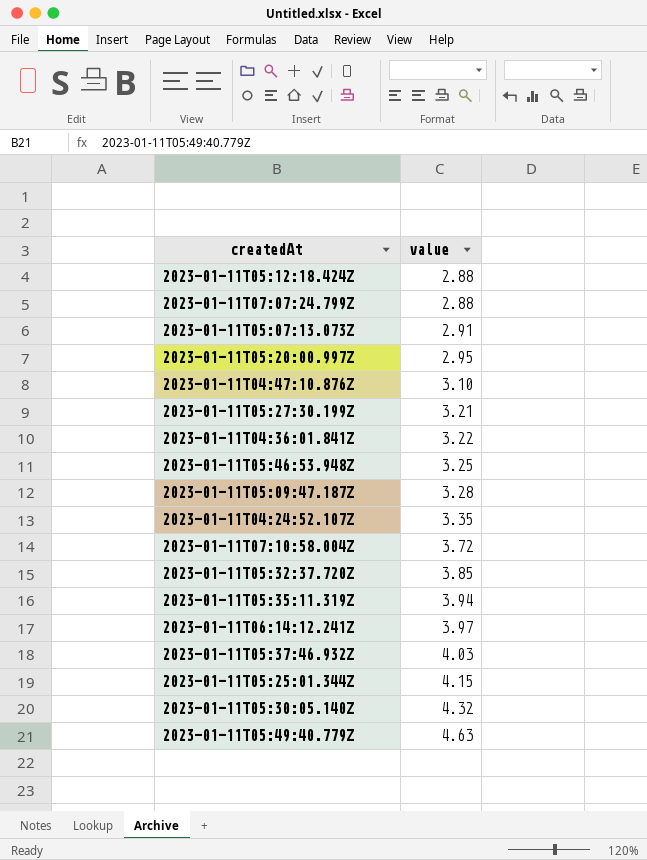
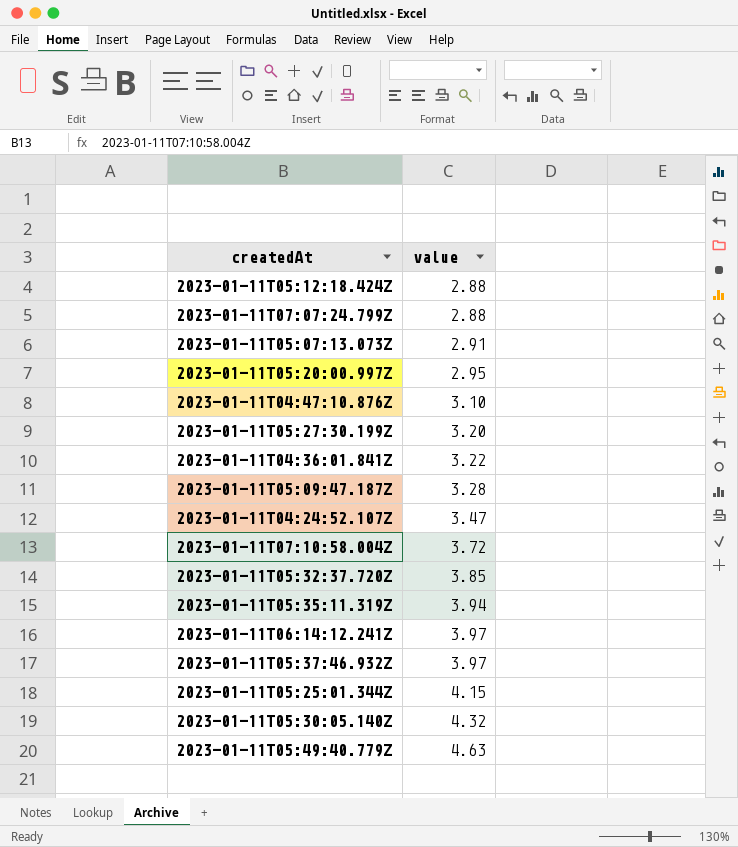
row 2023-01-11T05:46:53.948Z: 3.25 -> none
2023-01-11T05:27:30.199Z | value: 3.21 -> 3.20
2023-01-11T04:24:52.107Z | value: 3.35 -> 3.47
2023-01-11T05:37:46.932Z | value: 4.03 -> 3.97

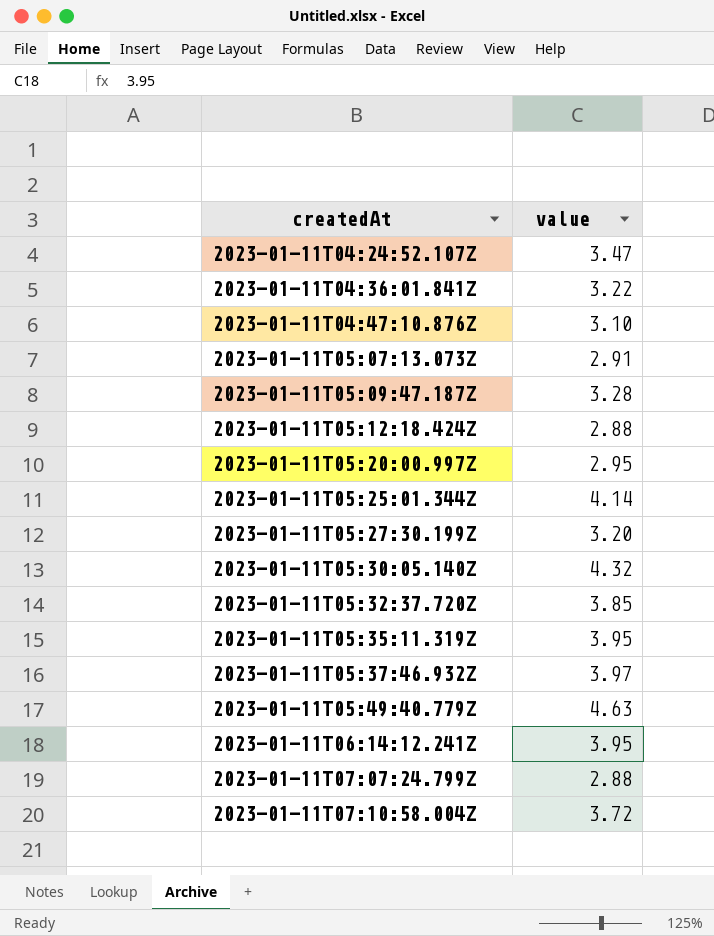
row order: value ascending -> createdAt ascending
2023-01-11T05:25:01.344Z | value: 4.15 -> 4.14
2023-01-11T05:35:11.319Z | value: 3.94 -> 3.95
2023-01-11T06:14:12.241Z | value: 3.97 -> 3.95

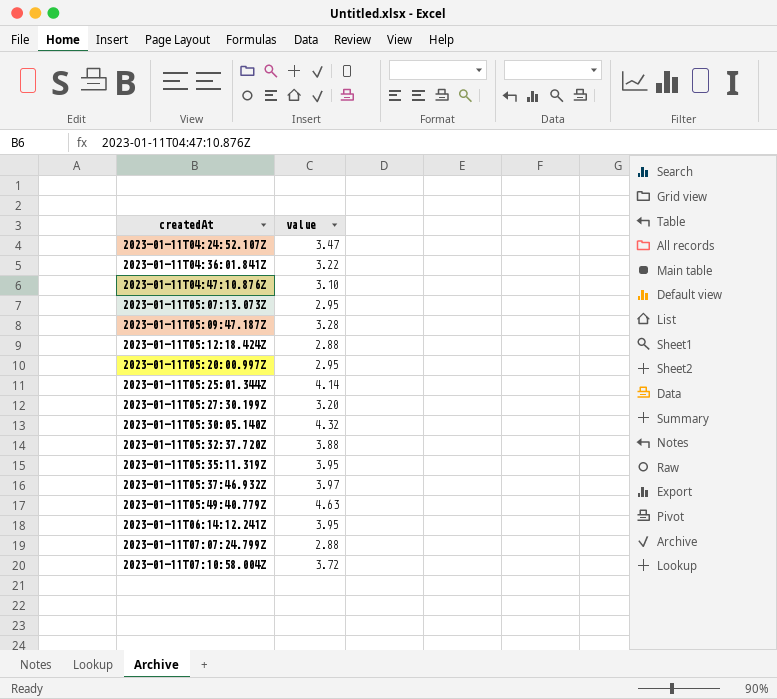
2023-01-11T05:07:13.073Z | value: 2.91 -> 2.95
2023-01-11T05:32:37.720Z | value: 3.85 -> 3.88

